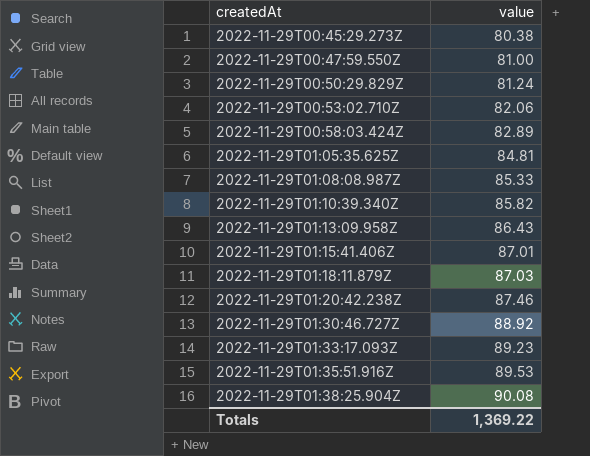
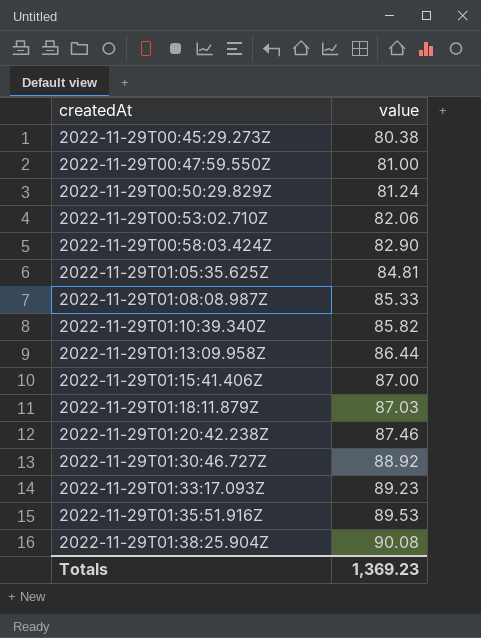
2022-11-29T00:58:03.424Z | value: 82.89 -> 82.90
2022-11-29T01:13:09.958Z | value: 86.43 -> 86.44
2022-11-29T01:15:41.406Z | value: 87.01 -> 87.00
Totals | value: 1,369.22 -> 1,369.23

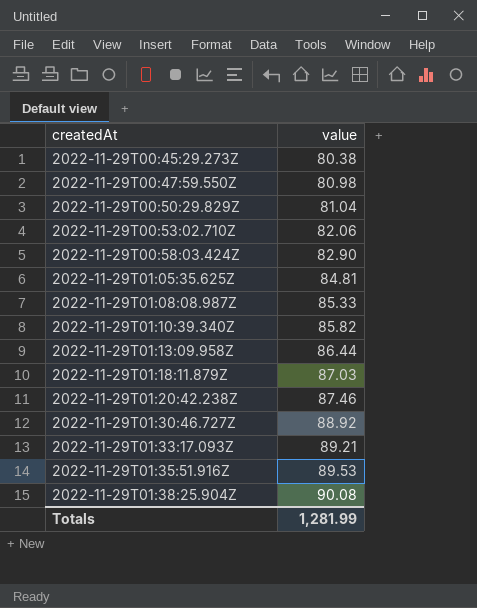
row 2022-11-29T01:15:41.406Z: 87.00 -> none
2022-11-29T00:47:59.550Z | value: 81.00 -> 80.98
2022-11-29T00:50:29.829Z | value: 81.24 -> 81.04
2022-11-29T01:33:17.093Z | value: 89.23 -> 89.21
Totals | value: 1,369.23 -> 1,281.99

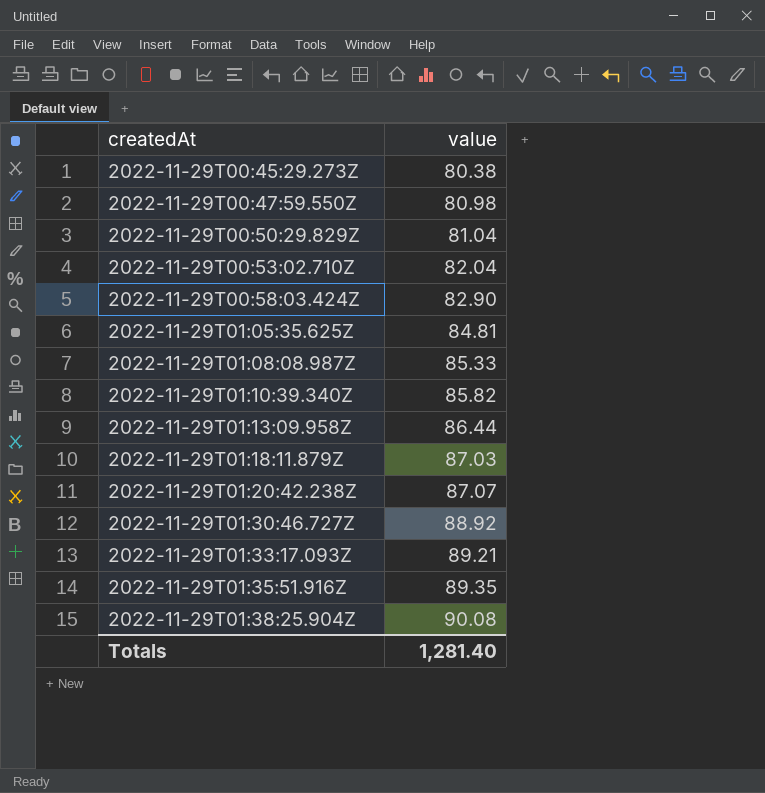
2022-11-29T00:53:02.710Z | value: 82.06 -> 82.04
2022-11-29T01:20:42.238Z | value: 87.46 -> 87.07
2022-11-29T01:35:51.916Z | value: 89.53 -> 89.35
Totals | value: 1,281.99 -> 1,281.40

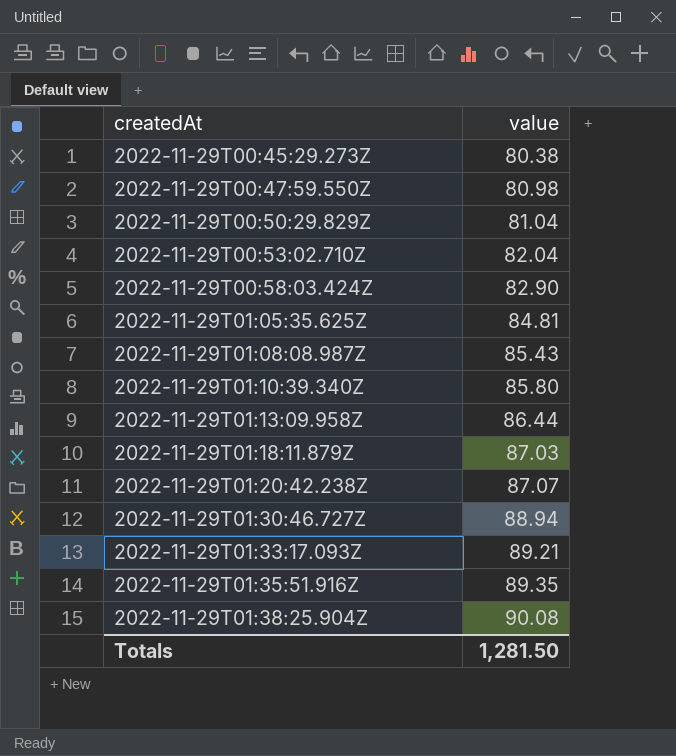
2022-11-29T01:08:08.987Z | value: 85.33 -> 85.43
2022-11-29T01:10:39.340Z | value: 85.82 -> 85.80
2022-11-29T01:30:46.727Z | value: 88.92 -> 88.94
Totals | value: 1,281.40 -> 1,281.50

